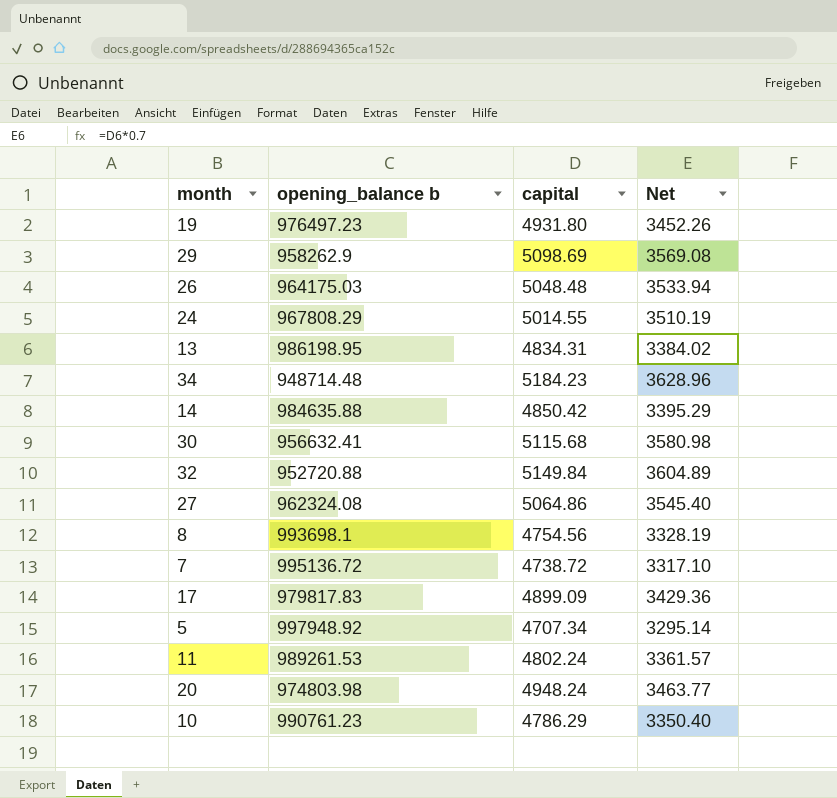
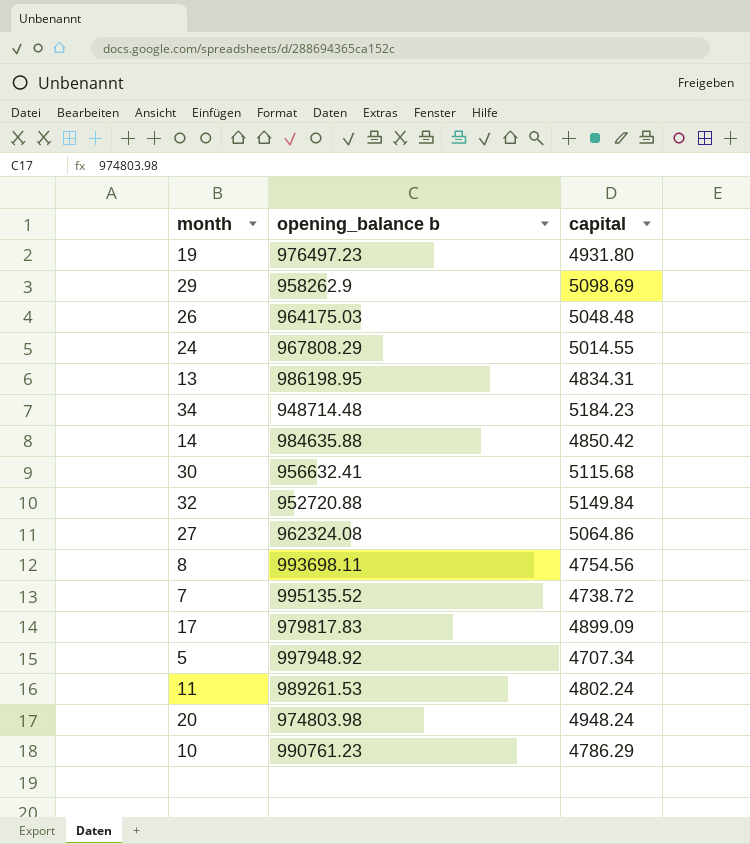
column Net | formula: [capital] * 0.7 -> none
8 | opening_balance b: 993698.1 -> 993698.11
7 | opening_balance b: 995136.72 -> 995135.52

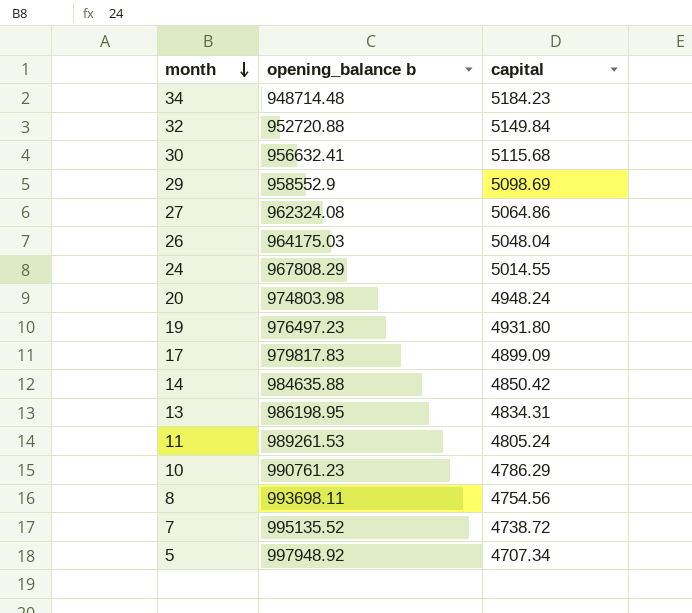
row order: none -> month descending
29 | opening_balance b: 958262.9 -> 958552.9
26 | capital: 5048.48 -> 5048.04
11 | capital: 4802.24 -> 4805.24

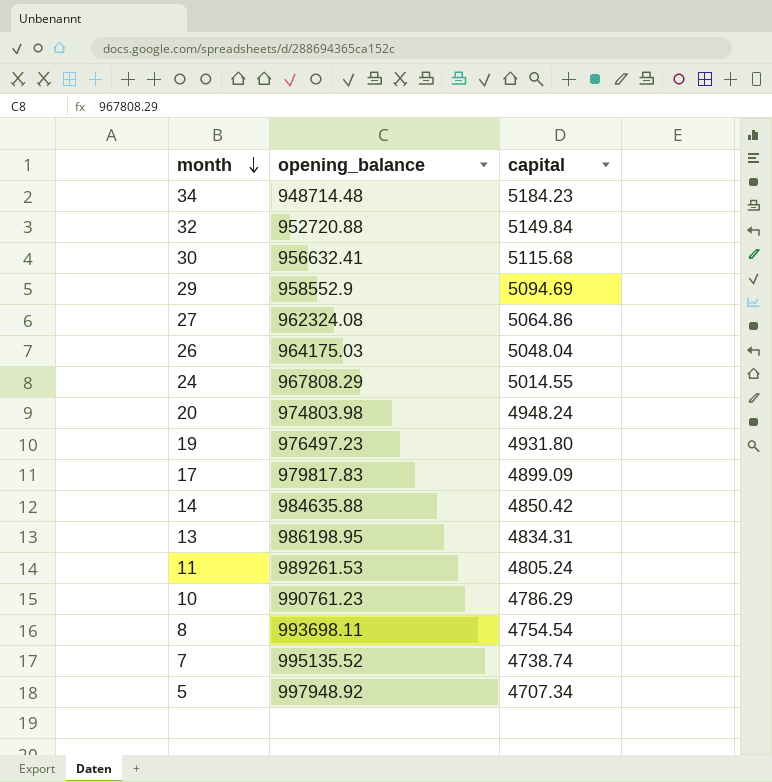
column name: opening_balance b -> opening_balance
29 | capital: 5098.69 -> 5094.69
8 | capital: 4754.56 -> 4754.54
7 | capital: 4738.72 -> 4738.74

